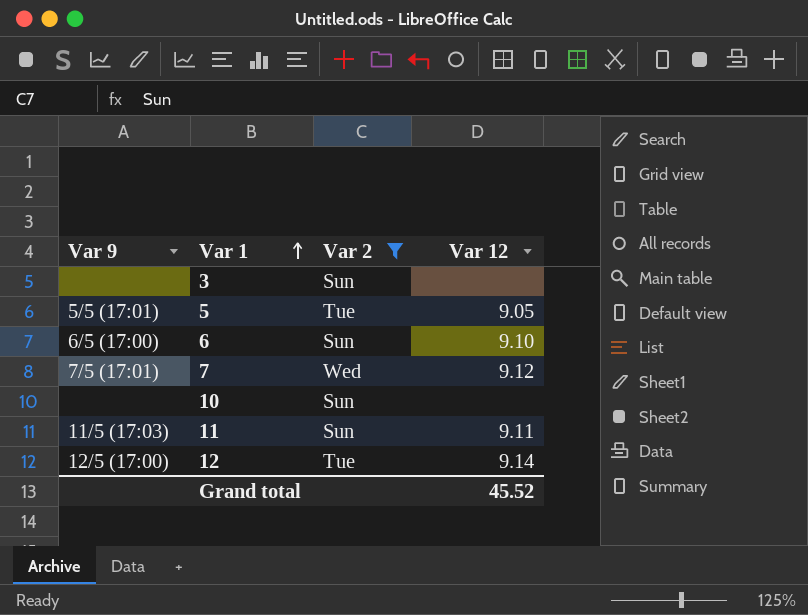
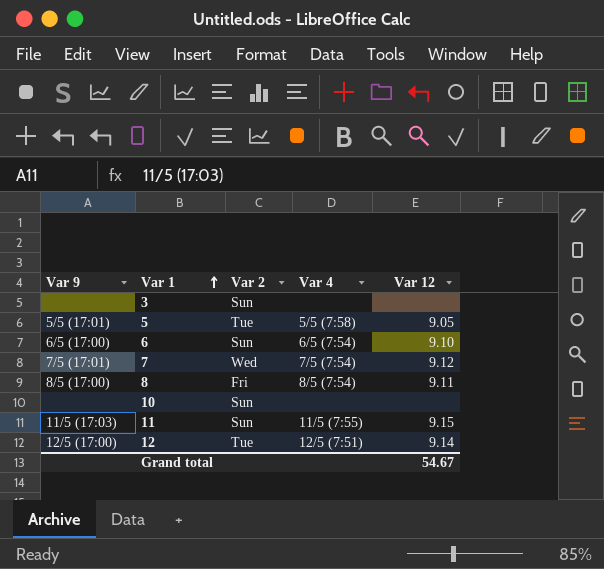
filter: Var 2 != Fri -> none
column Var 4 | position: none -> 4
11 | Var 12: 9.11 -> 9.15
Grand total | Var 12: 45.52 -> 54.67

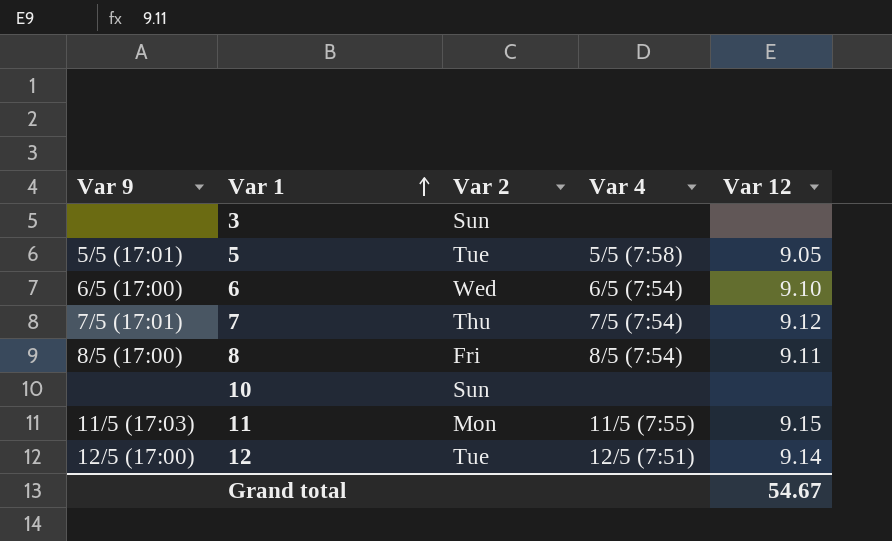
6 | Var 2: Sun -> Wed
7 | Var 2: Wed -> Thu
11 | Var 2: Sun -> Mon

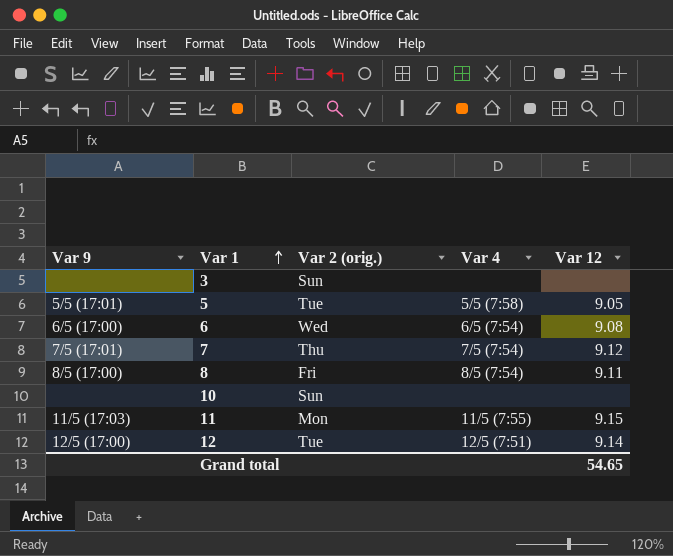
column name: Var 2 -> Var 2 (orig.)
6 | Var 12: 9.10 -> 9.08
Grand total | Var 12: 54.67 -> 54.65

